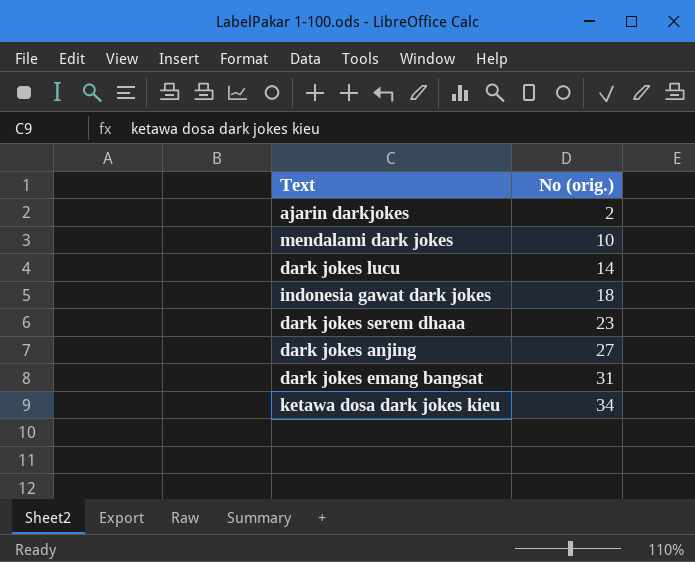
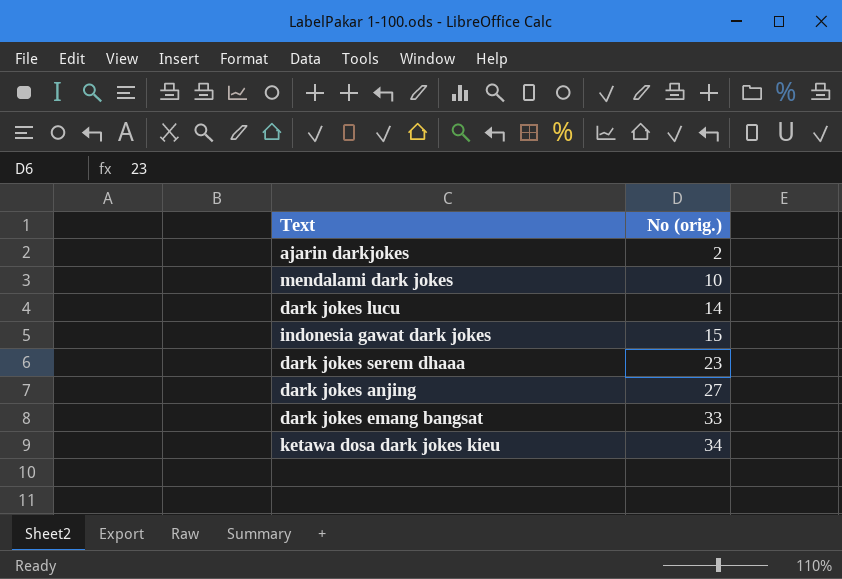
indonesia gawat dark jokes | No (orig.): 18 -> 15
dark jokes emang bangsat | No (orig.): 31 -> 33

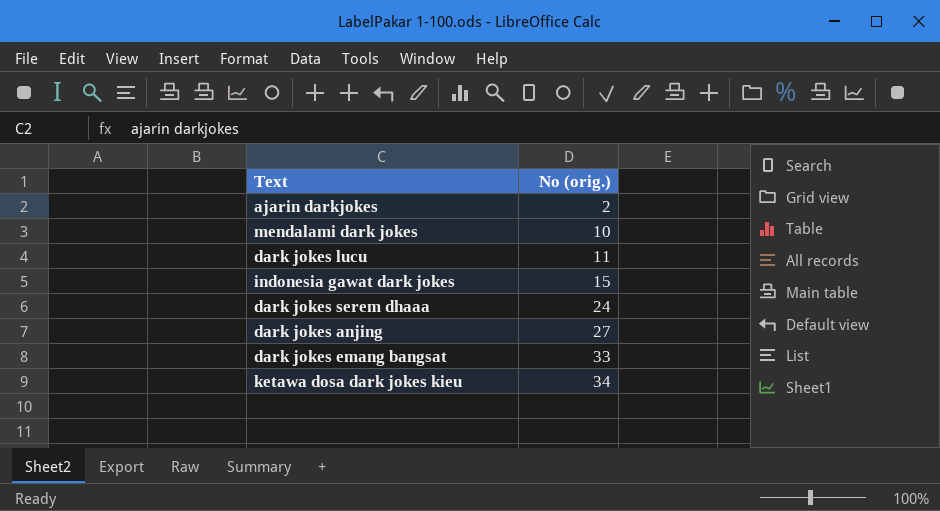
dark jokes lucu | No (orig.): 14 -> 11
dark jokes serem dhaaa | No (orig.): 23 -> 24

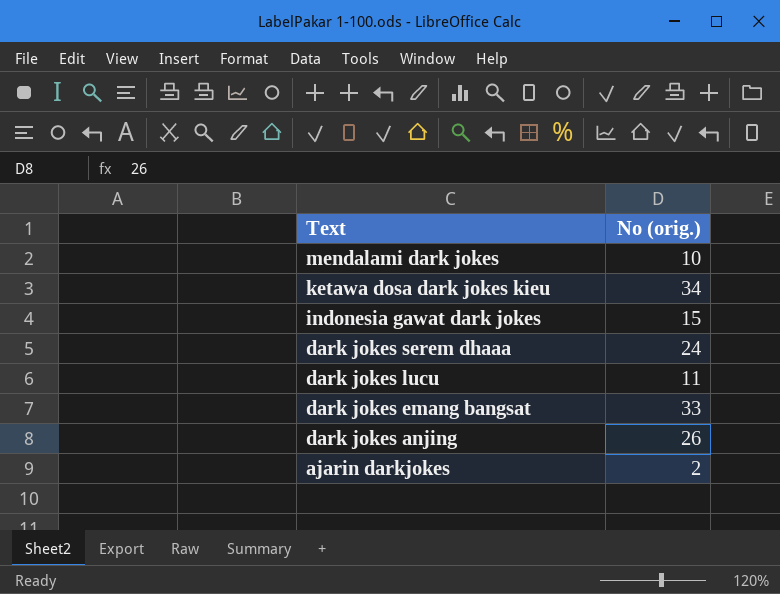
row order: No (orig.) ascending -> Text descending
dark jokes anjing | No (orig.): 27 -> 26

